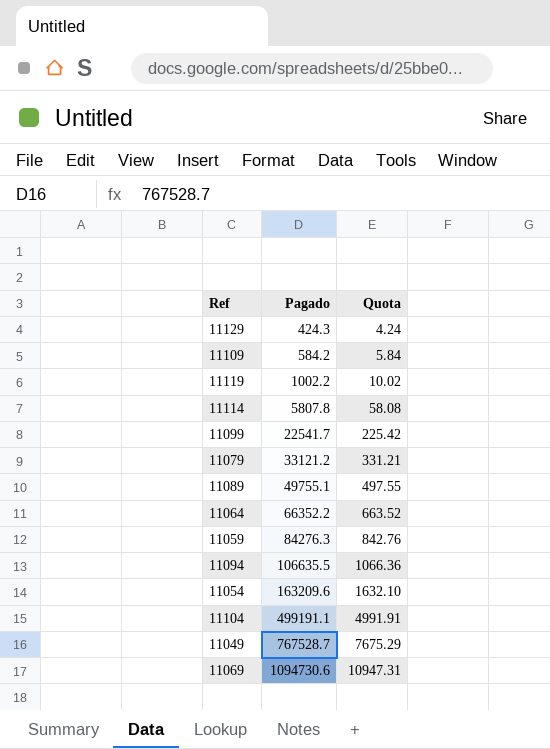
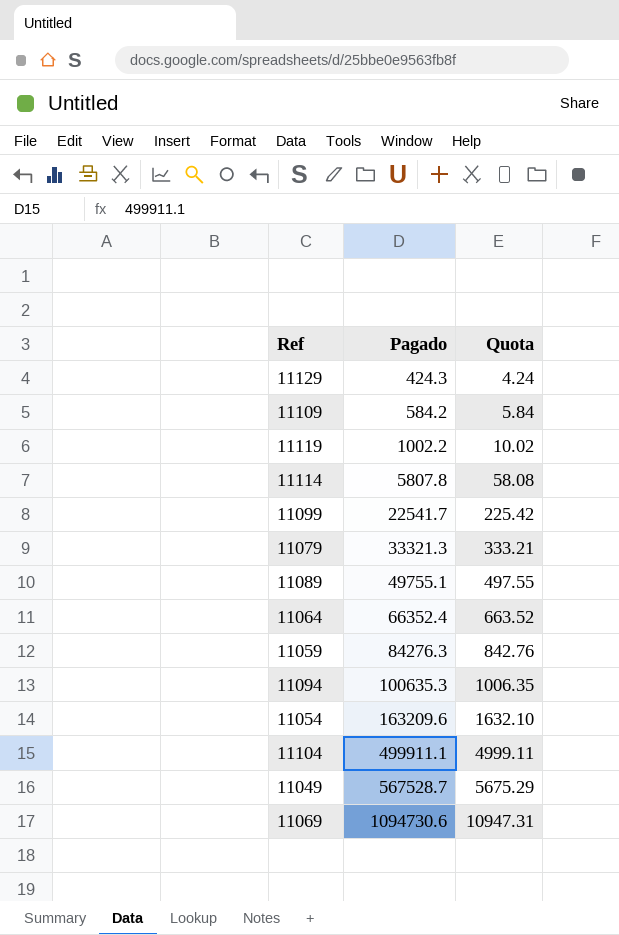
11079 | Pagado: 33121.2 -> 33321.3
11079 | Quota: 331.21 -> 333.21
11064 | Pagado: 66352.2 -> 66352.4
11094 | Pagado: 106635.5 -> 100635.3
11094 | Quota: 1066.36 -> 1006.35
11104 | Pagado: 499191.1 -> 499911.1
11104 | Quota: 4991.91 -> 4999.11
11049 | Pagado: 767528.7 -> 567528.7
11049 | Quota: 7675.29 -> 5675.29

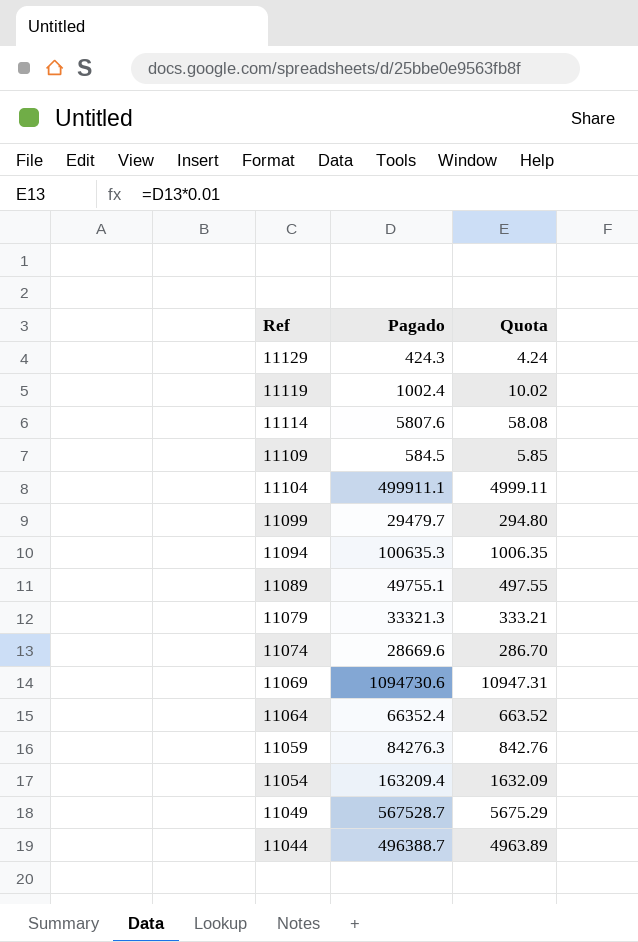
row order: Pagado ascending -> Ref descending
11119 | Pagado: 1002.2 -> 1002.4
11114 | Pagado: 5807.8 -> 5807.6
11109 | Pagado: 584.2 -> 584.5
11109 | Quota: 5.84 -> 5.85
11099 | Pagado: 22541.7 -> 29479.7
11099 | Quota: 225.42 -> 294.80
row 11074: none -> 28669.6 | 286.70
11054 | Pagado: 163209.6 -> 163209.4
11054 | Quota: 1632.10 -> 1632.09
row 11044: none -> 496388.7 | 4963.89

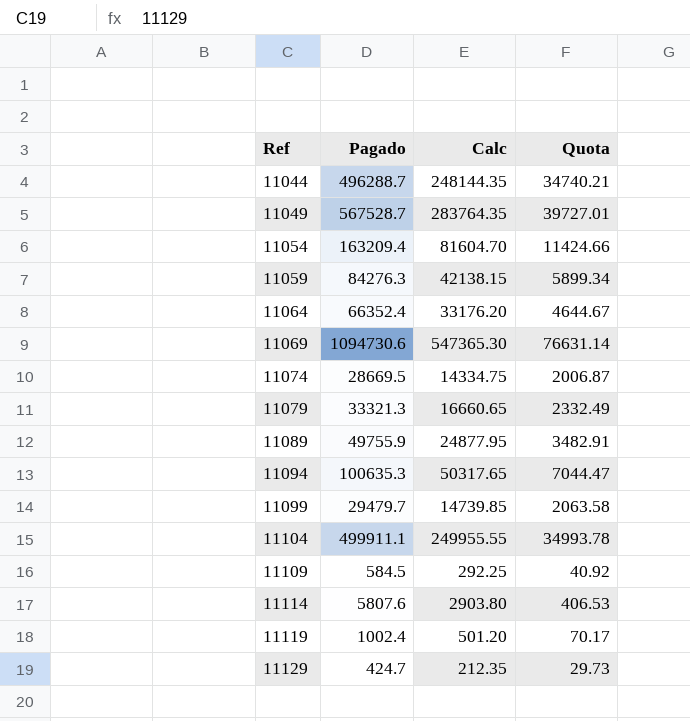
row order: Ref descending -> Ref ascending
column Calc | formula: none -> [Pagado] * 0.5
column Quota | formula: [Pagado] * 0.01 -> [Pagado] * 0.07
11044 | Pagado: 496388.7 -> 496288.7
11074 | Pagado: 28669.6 -> 28669.5
11089 | Pagado: 49755.1 -> 49755.9
11129 | Pagado: 424.3 -> 424.7

